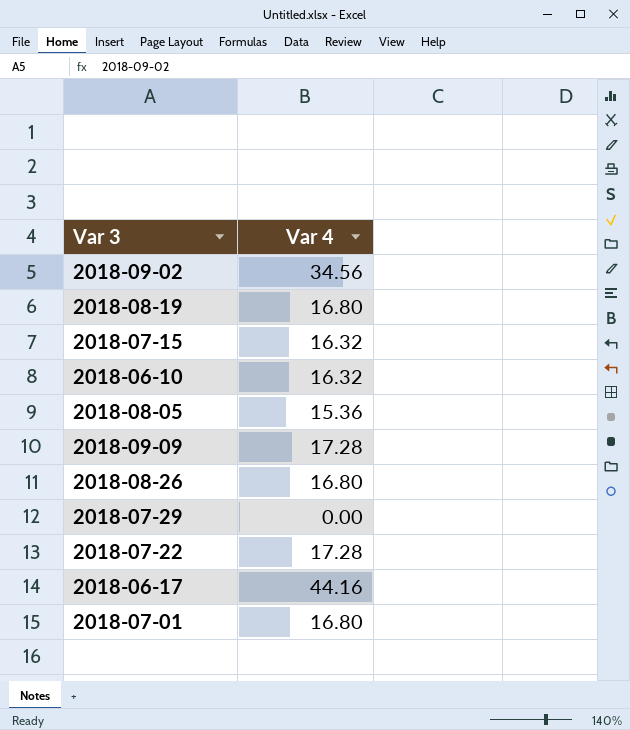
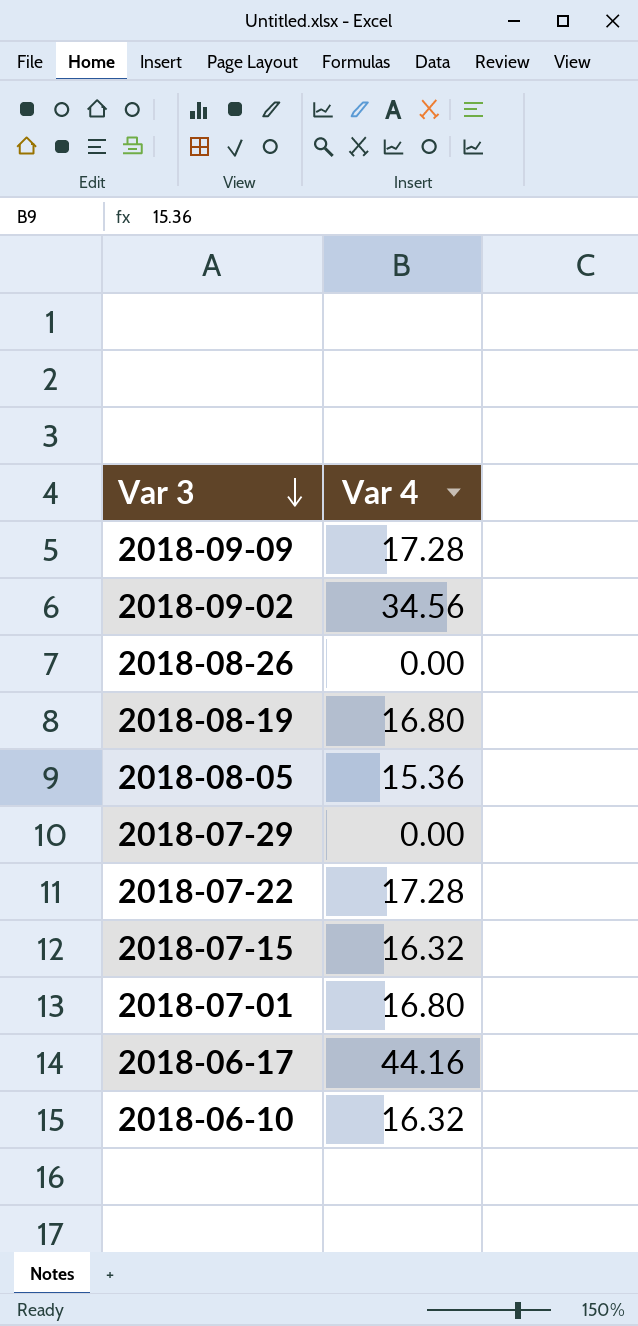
row order: none -> Var 3 descending
2018-08-26 | Var 4: 16.80 -> 0.00

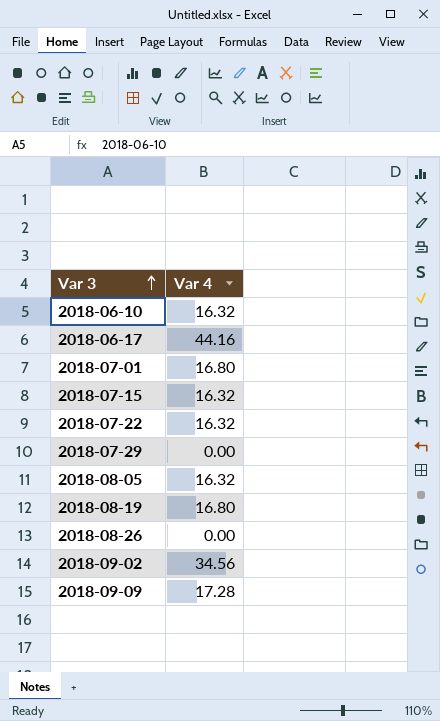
row order: Var 3 descending -> Var 3 ascending
2018-07-22 | Var 4: 17.28 -> 16.32
2018-08-05 | Var 4: 15.36 -> 16.32

